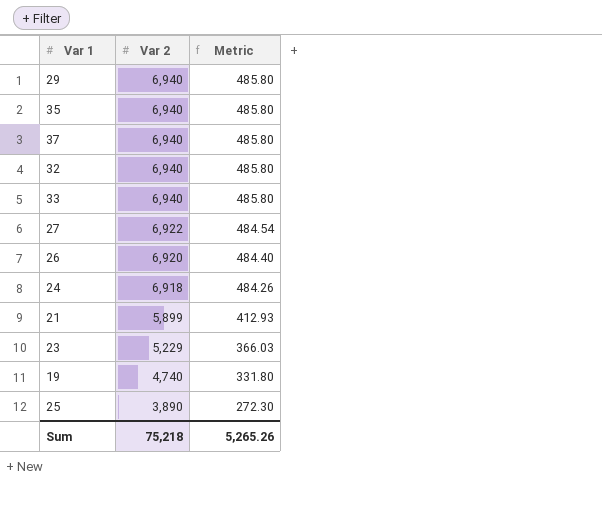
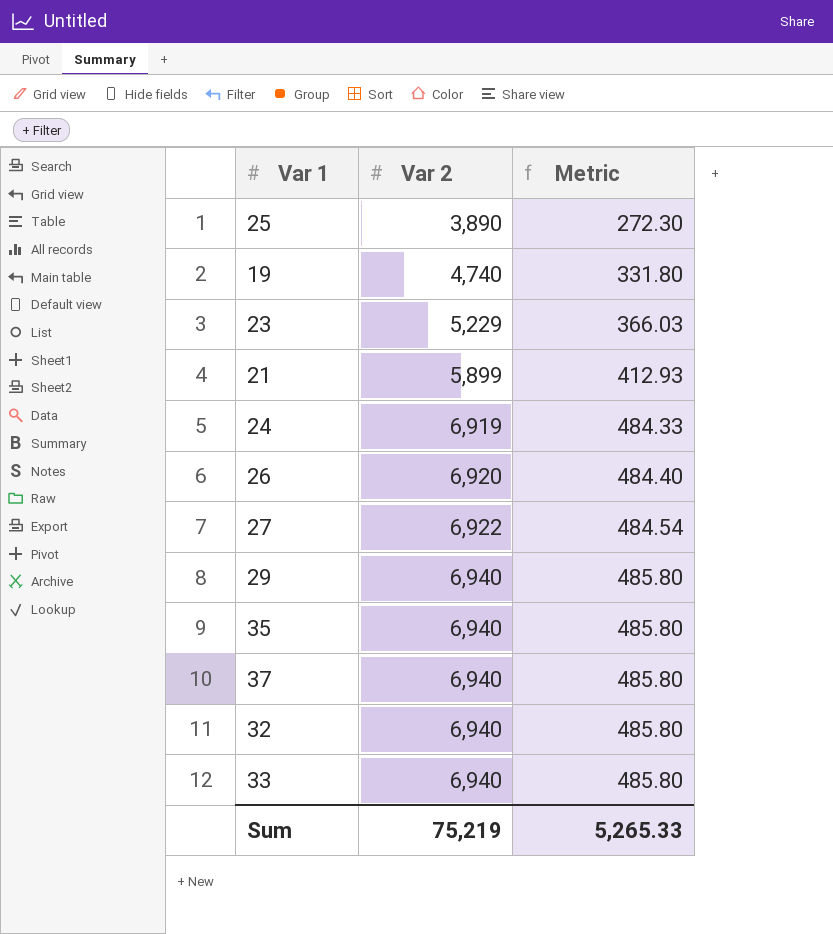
row order: Var 2 descending -> Var 2 ascending
24 | Var 2: 6,918 -> 6,919
24 | Metric: 484.26 -> 484.33
Sum | Var 2: 75,218 -> 75,219
Sum | Metric: 5,265.26 -> 5,265.33

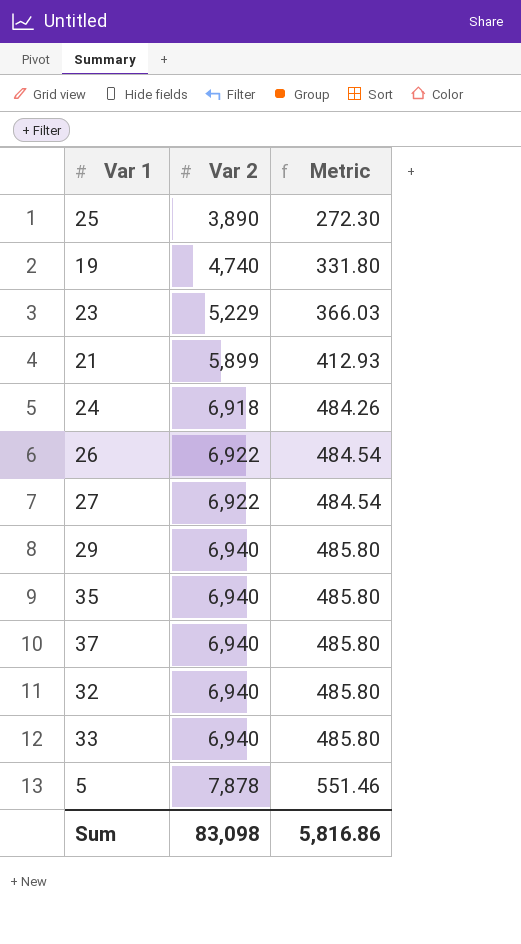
24 | Var 2: 6,919 -> 6,918
24 | Metric: 484.33 -> 484.26
26 | Var 2: 6,920 -> 6,922
26 | Metric: 484.40 -> 484.54
row 5: none -> 7,878 | 551.46
Sum | Var 2: 75,219 -> 83,098
Sum | Metric: 5,265.33 -> 5,816.86

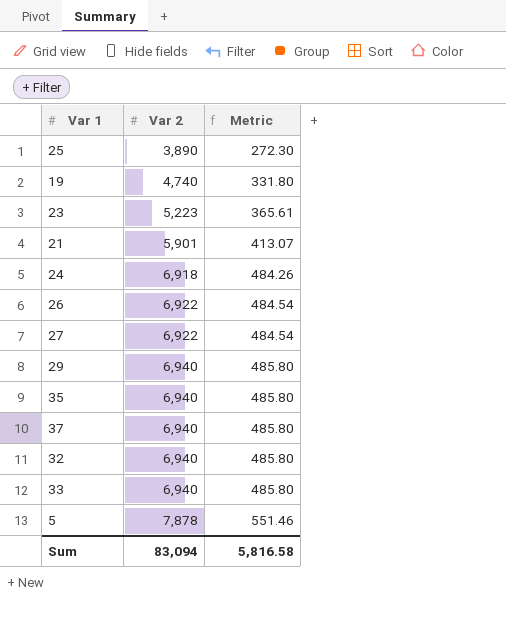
23 | Var 2: 5,229 -> 5,223
23 | Metric: 366.03 -> 365.61
21 | Var 2: 5,899 -> 5,901
21 | Metric: 412.93 -> 413.07
Sum | Var 2: 83,098 -> 83,094
Sum | Metric: 5,816.86 -> 5,816.58

